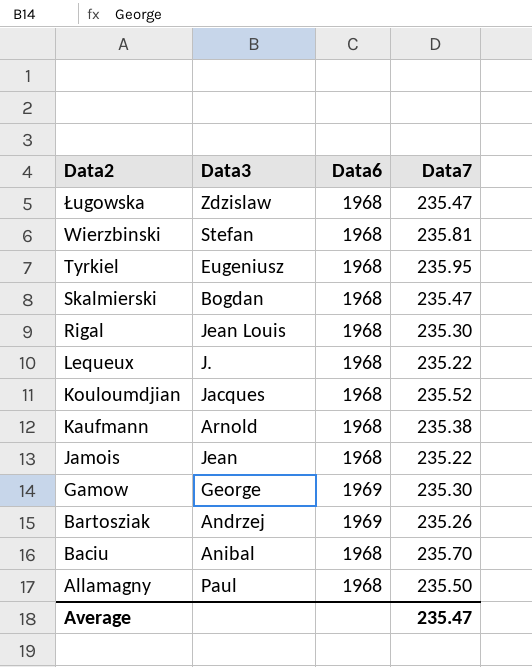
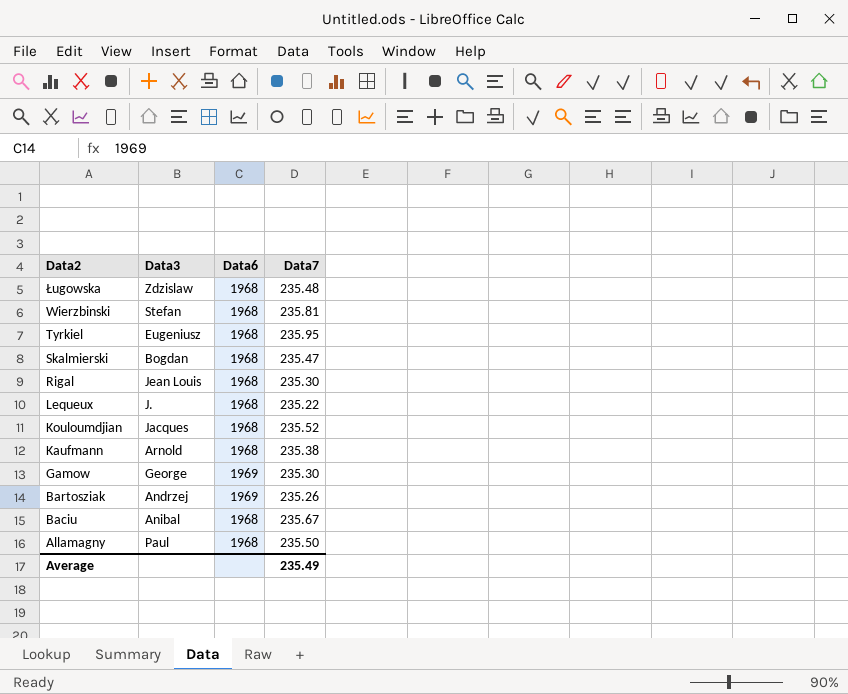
row Jamois: Jean | 1968 | 235.22 -> none
Ługowska | Data7: 235.47 -> 235.48
Baciu | Data7: 235.70 -> 235.67
Average | Data7: 235.47 -> 235.49

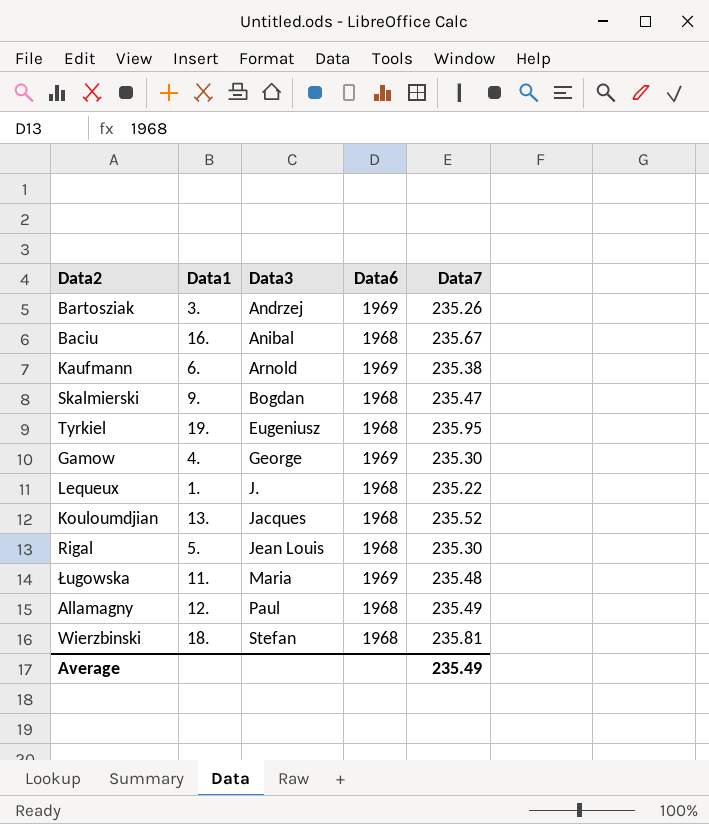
row order: Data2 descending -> Data3 ascending
column Data1 | position: none -> 2
Kaufmann | Data6: 1968 -> 1969
Ługowska | Data3: Zdzislaw -> Maria
Ługowska | Data6: 1968 -> 1969
Allamagny | Data7: 235.50 -> 235.49

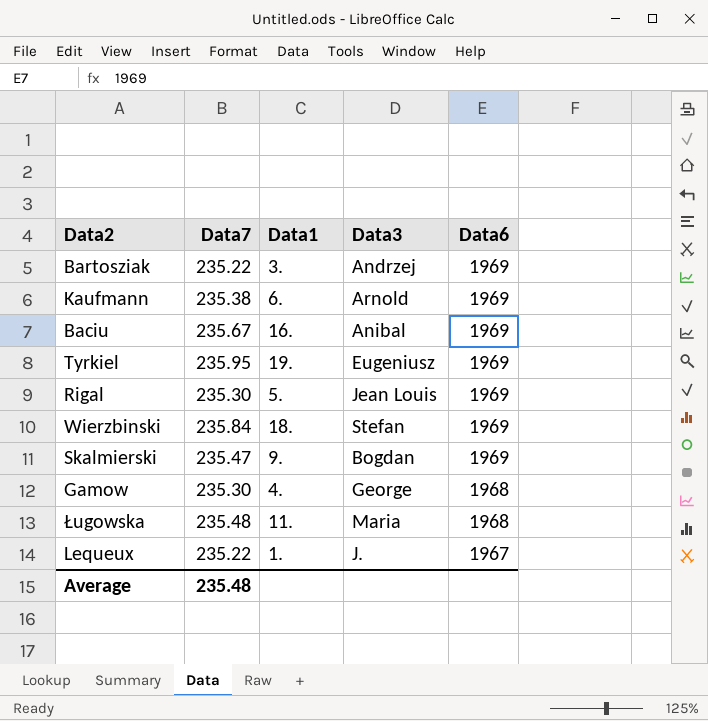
row order: Data3 ascending -> Data6 descending
column Data7 | position: 5 -> 2
row Kouloumdjian: 13. | Jacques | 1968 | 235.52 -> none
row Allamagny: 12. | Paul | 1968 | 235.49 -> none
Bartosziak | Data7: 235.26 -> 235.22
Baciu | Data6: 1968 -> 1969
Tyrkiel | Data6: 1968 -> 1969
Rigal | Data6: 1968 -> 1969
Wierzbinski | Data7: 235.81 -> 235.84
Wierzbinski | Data6: 1968 -> 1969
Skalmierski | Data6: 1968 -> 1969
Gamow | Data6: 1969 -> 1968
Ługowska | Data6: 1969 -> 1968
Lequeux | Data6: 1968 -> 1967
Average | Data7: 235.49 -> 235.48

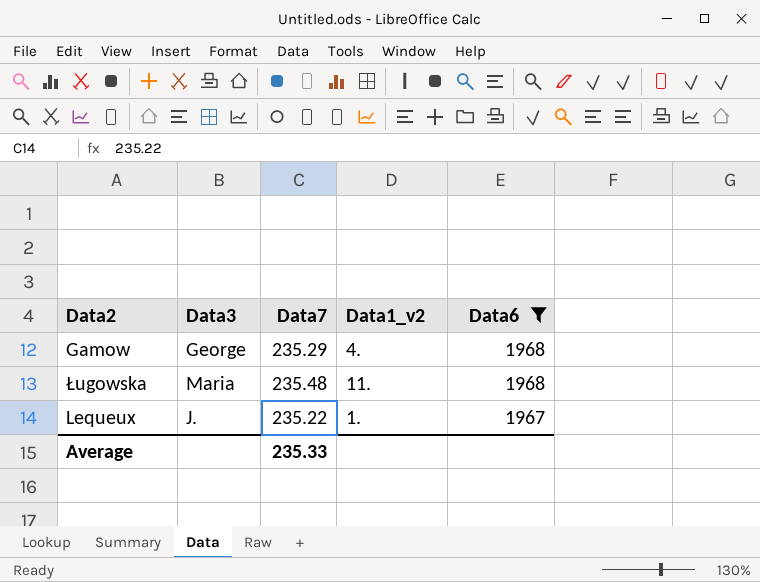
filter: none -> Data6 != 1969
column Data3 | position: 4 -> 2
column name: Data1 -> Data1_v2
Gamow | Data7: 235.30 -> 235.29
Average | Data7: 235.48 -> 235.33

